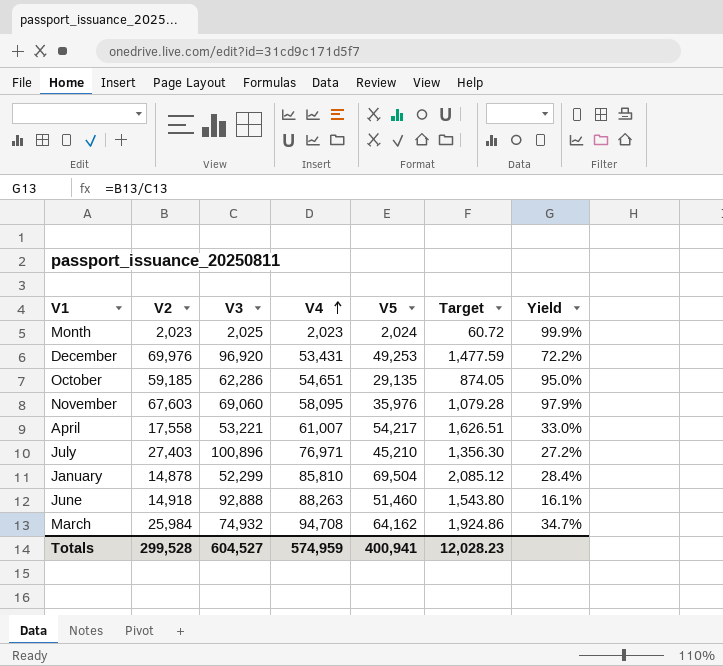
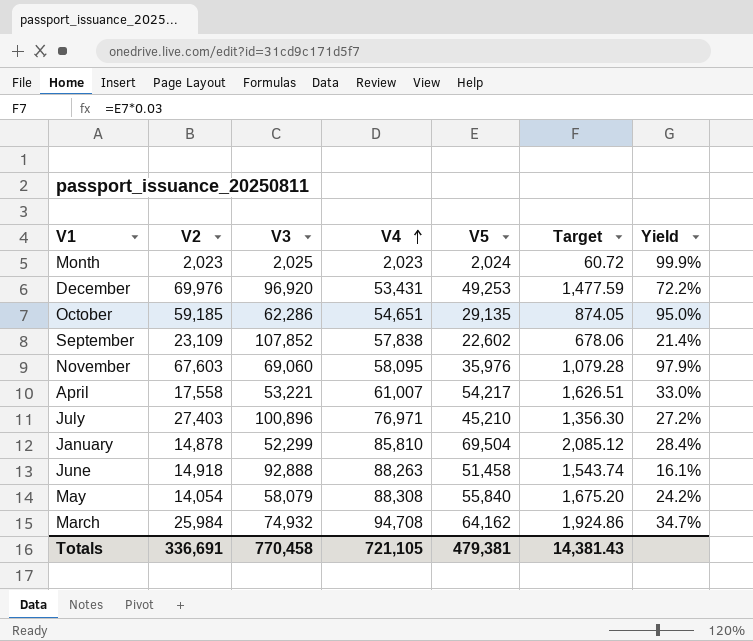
row September: none -> 23,109 | 107,852 | 57,838 | 22,602 | 678.06 | 21.4%
June | V5: 51,460 -> 51,458
June | Target: 1,543.80 -> 1,543.74
row May: none -> 14,054 | 58,079 | 88,308 | 55,840 | 1,675.20 | 24.2%
Totals | V2: 299,528 -> 336,691
Totals | V3: 604,527 -> 770,458
Totals | V4: 574,959 -> 721,105
Totals | V5: 400,941 -> 479,381
Totals | Target: 12,028.23 -> 14,381.43

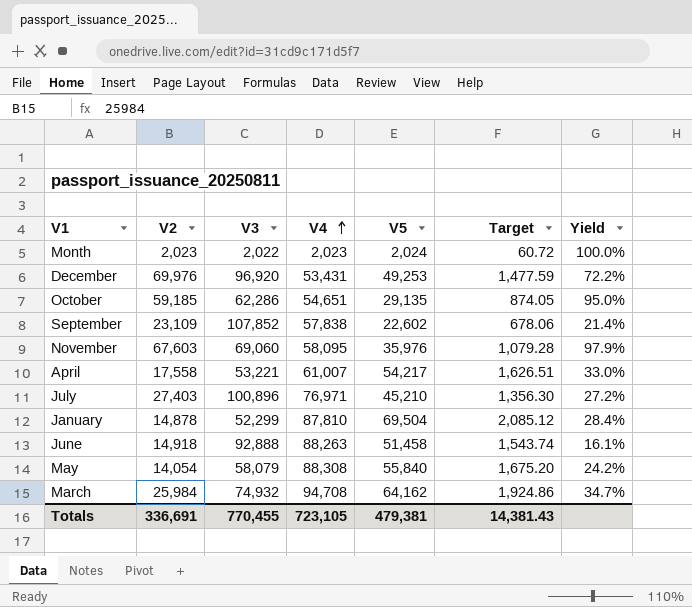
Month | V3: 2,025 -> 2,022
Month | Yield: 99.9% -> 100.0%
January | V4: 85,810 -> 87,810
Totals | V3: 770,458 -> 770,455
Totals | V4: 721,105 -> 723,105

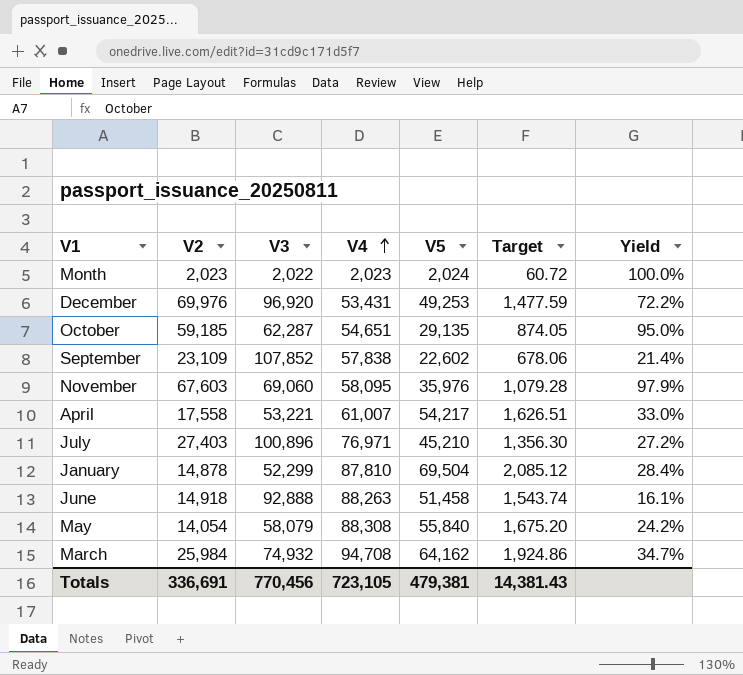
October | V3: 62,286 -> 62,287
Totals | V3: 770,455 -> 770,456

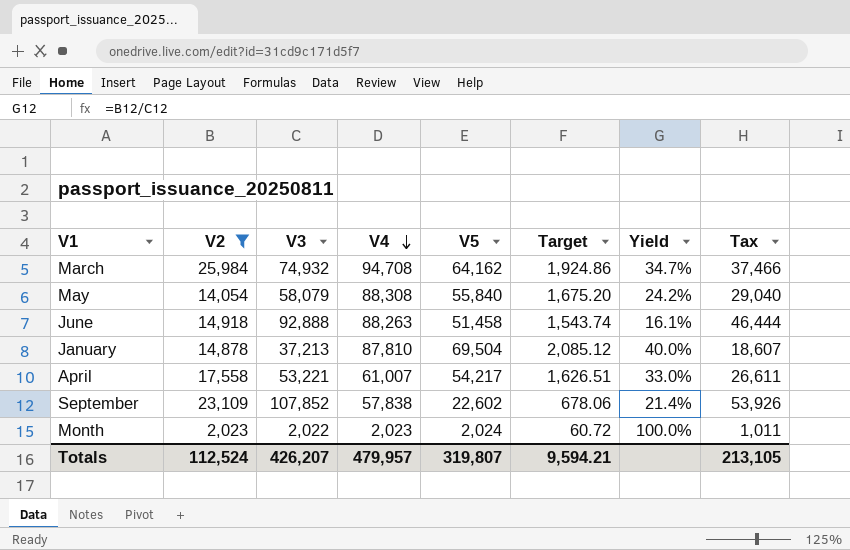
filter: none -> V2 <= 25,984
row order: V4 ascending -> V4 descending
column Tax | formula: none -> [V3] * 0.5
January | V3: 52,299 -> 37,213
January | Yield: 28.4% -> 40.0%
Totals | V2: 336,691 -> 112,524
Totals | V3: 770,456 -> 426,207
Totals | V4: 723,105 -> 479,957
Totals | V5: 479,381 -> 319,807
Totals | Target: 14,381.43 -> 9,594.21

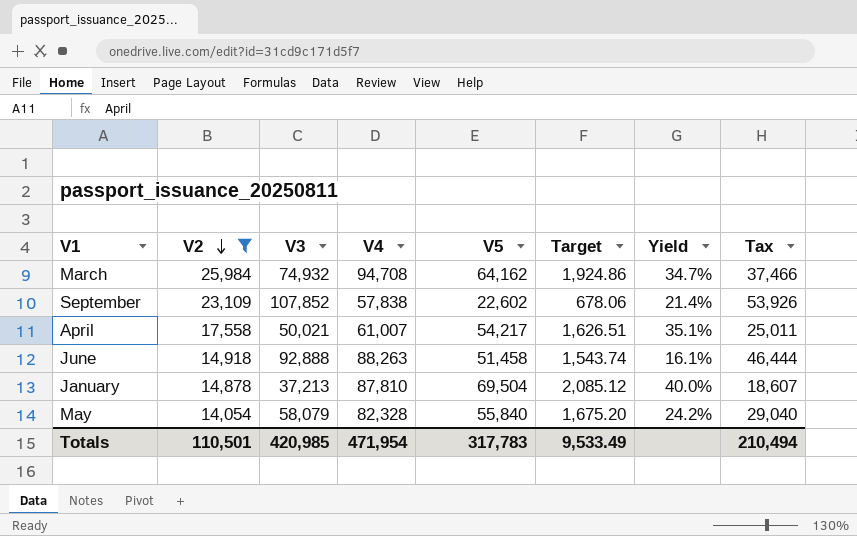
row order: V4 descending -> V2 descending
row Month: 2,023 | 2,022 | 2,023 | 2,024 | 60.72 | 100.0% | 1,011 -> none
April | V3: 53,221 -> 50,021
April | Yield: 33.0% -> 35.1%
April | Tax: 26,611 -> 25,011
May | V4: 88,308 -> 82,328
Totals | V2: 112,524 -> 110,501
Totals | V3: 426,207 -> 420,985
Totals | V4: 479,957 -> 471,954
Totals | V5: 319,807 -> 317,783
Totals | Target: 9,594.21 -> 9,533.49
Totals | Tax: 213,105 -> 210,494

